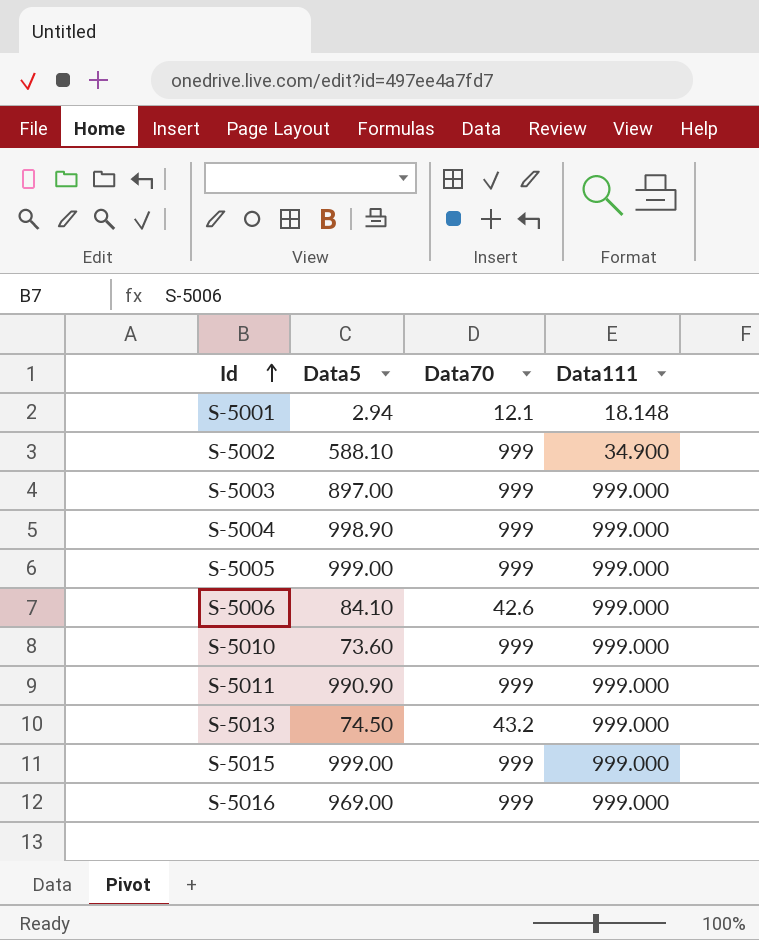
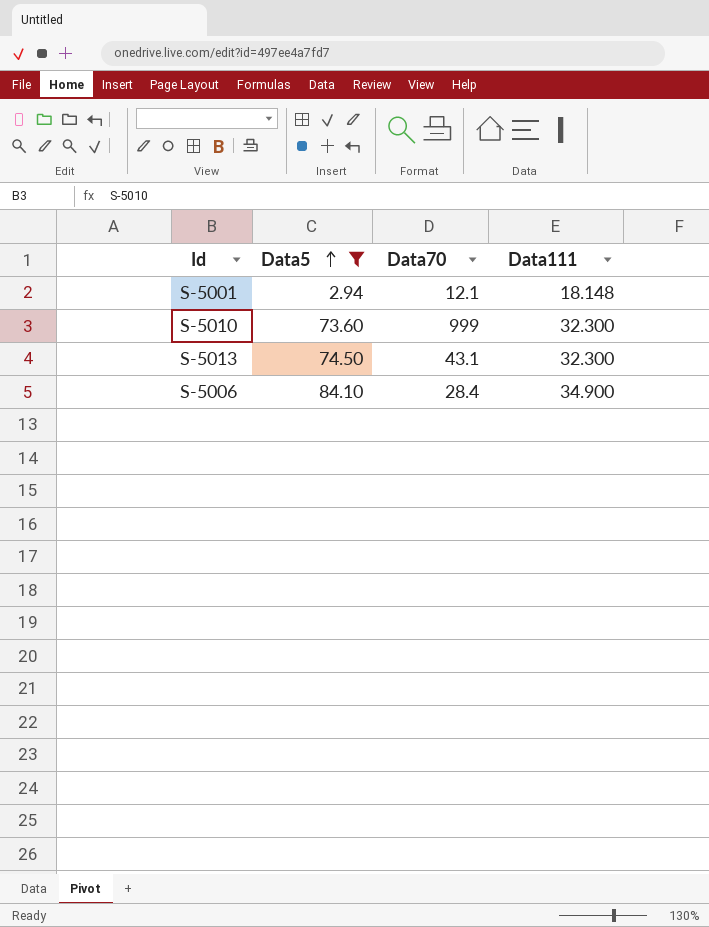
filter: none -> Data5 <= 84.10
row order: Id ascending -> Data5 ascending
S-5010 | Data111: 999.000 -> 32.300
S-5013 | Data70: 43.2 -> 43.1
S-5013 | Data111: 999.000 -> 32.300
S-5006 | Data70: 42.6 -> 28.4
S-5006 | Data111: 999.000 -> 34.900

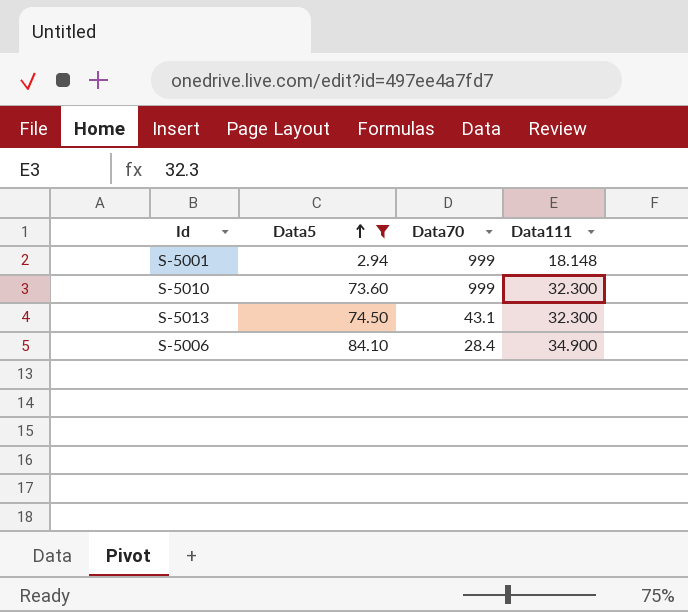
S-5001 | Data70: 12.1 -> 999

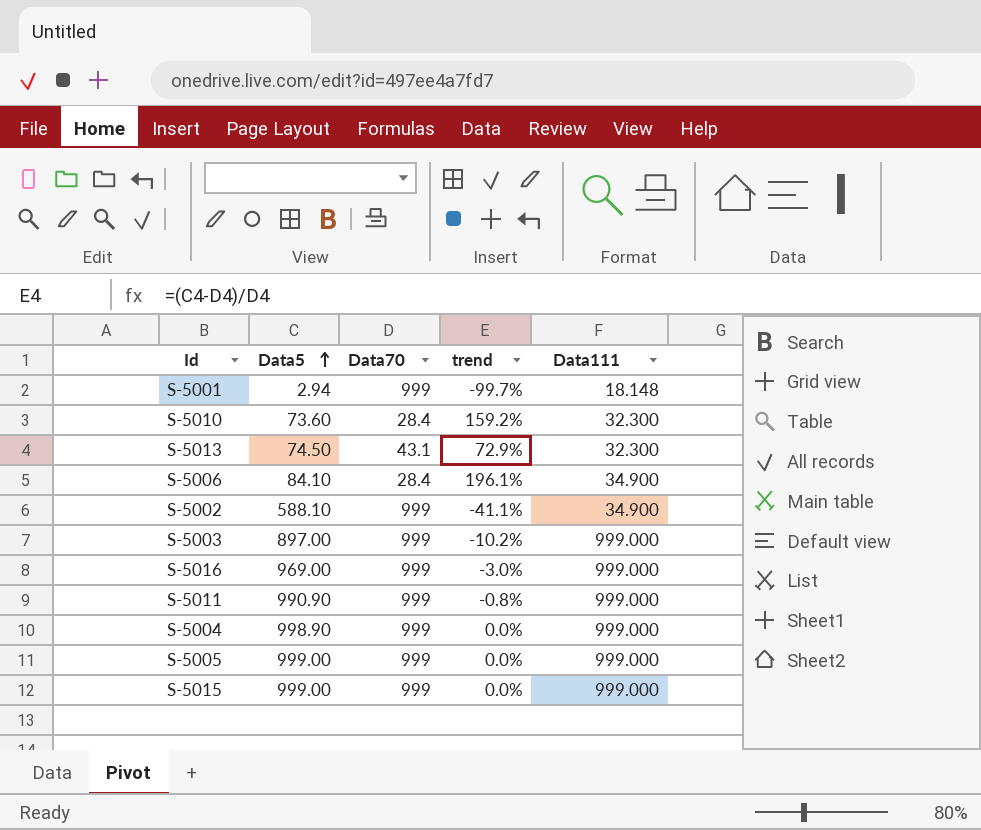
filter: Data5 <= 84.10 -> none
column trend | formula: none -> ([Data5] - [Data70]) / [Data70]
S-5010 | Data70: 999 -> 28.4

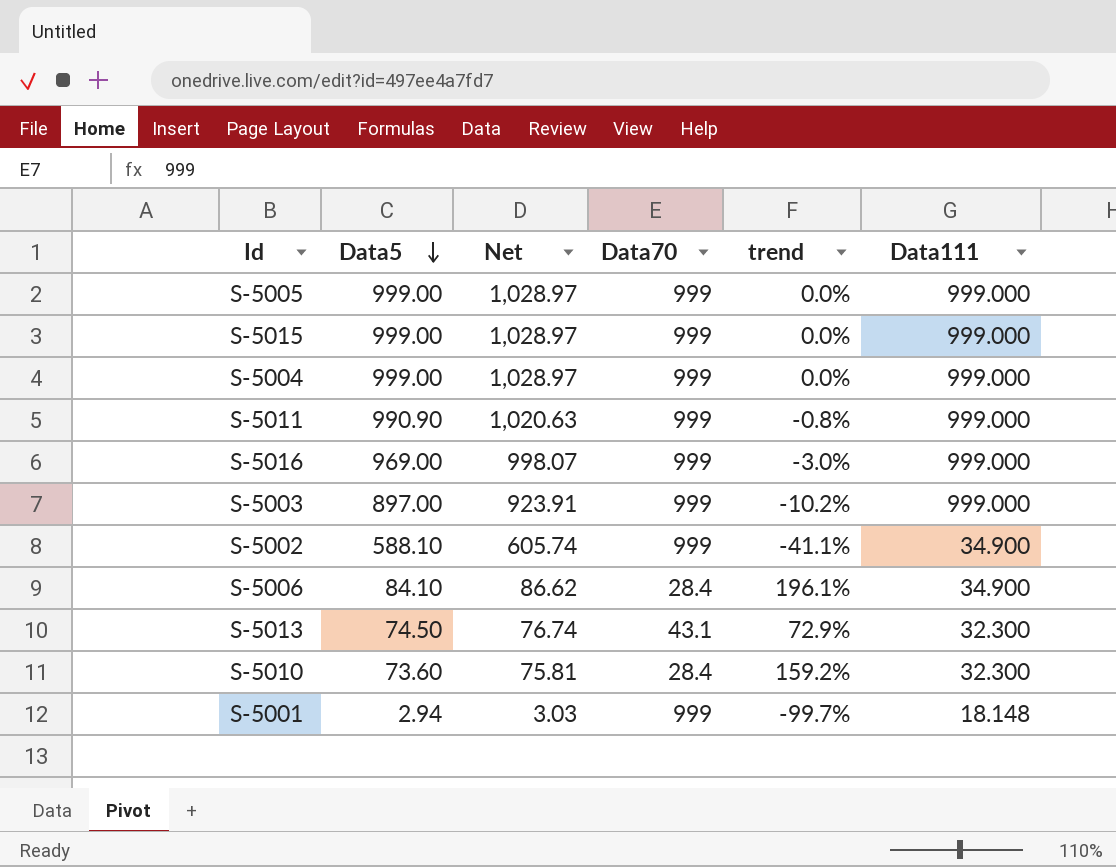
row order: Data5 ascending -> Data5 descending
column Net | formula: none -> [Data5] * 1.03
S-5004 | Data5: 998.90 -> 999.00

